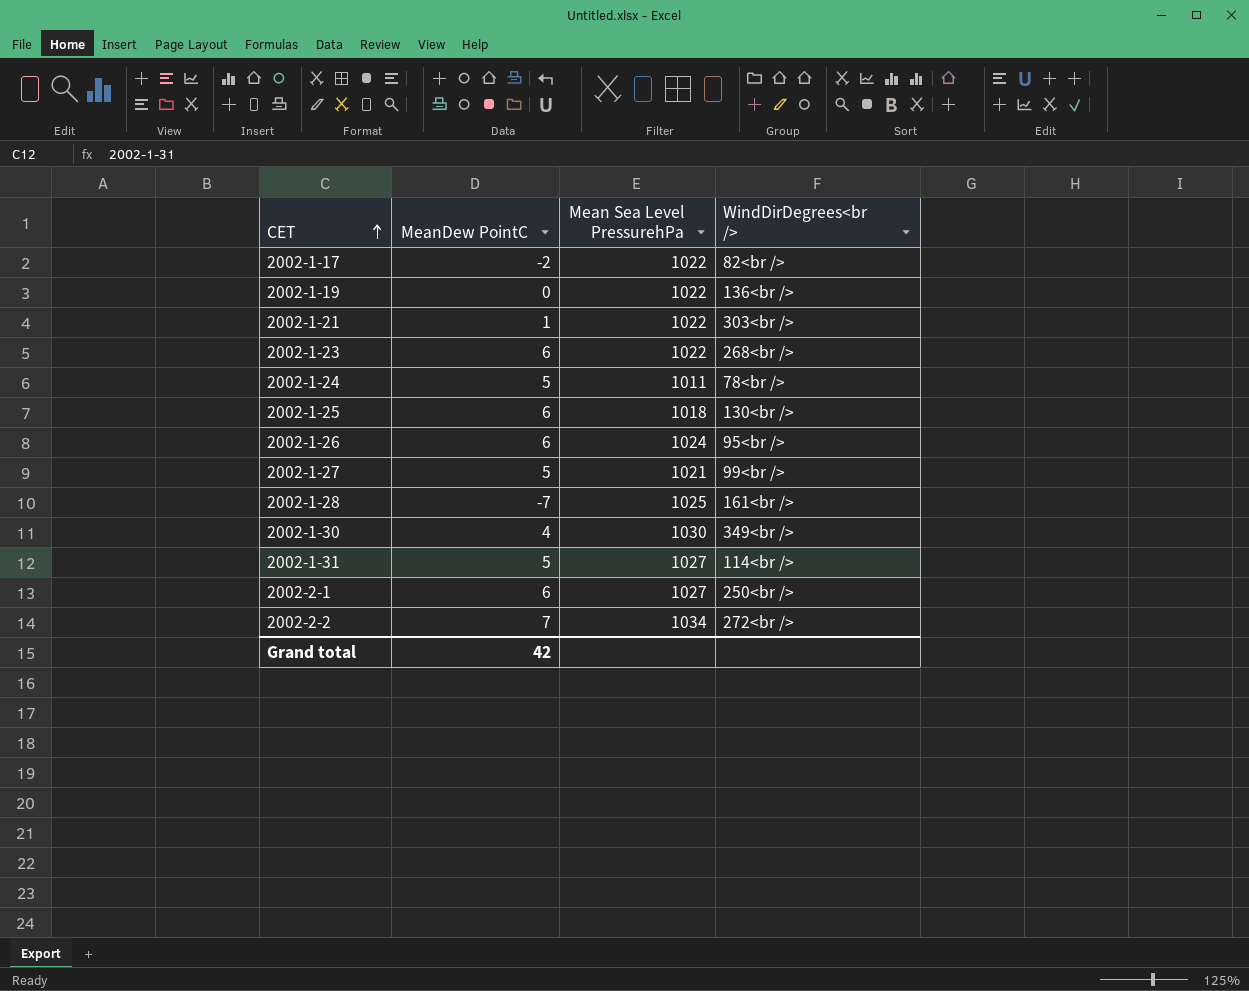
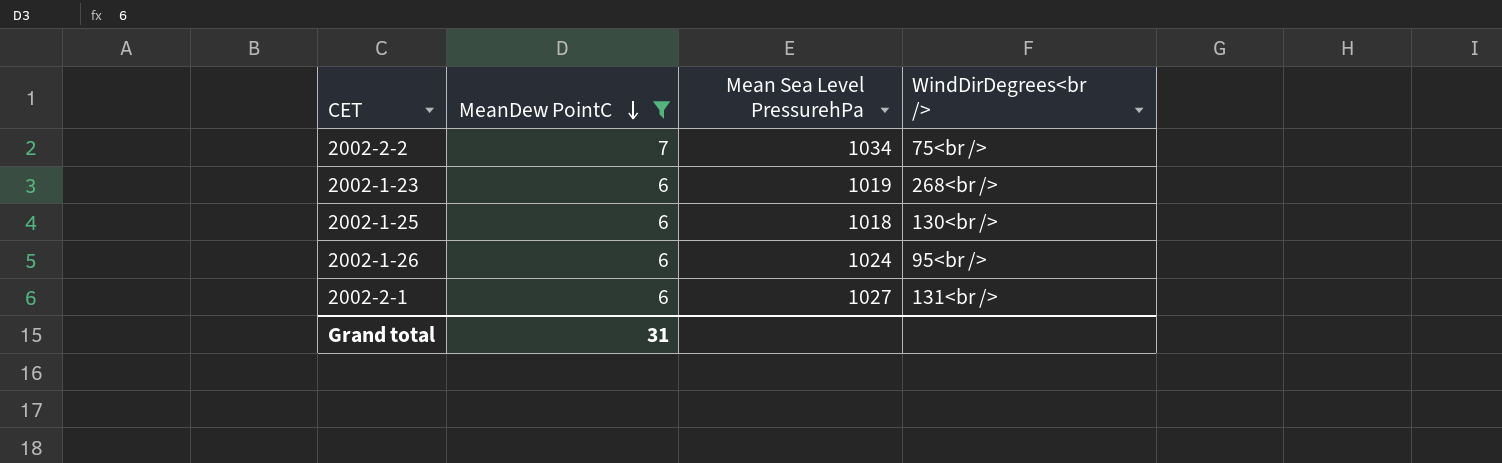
filter: none -> MeanDew PointC >= 6
row order: CET ascending -> MeanDew PointC descending
2002-2-2 | WindDirDegrees<br />: 272<br /> -> 75<br />
2002-1-23 | Mean Sea Level PressurehPa: 1022 -> 1019
2002-2-1 | WindDirDegrees<br />: 250<br /> -> 131<br />
Grand total | MeanDew PointC: 42 -> 31

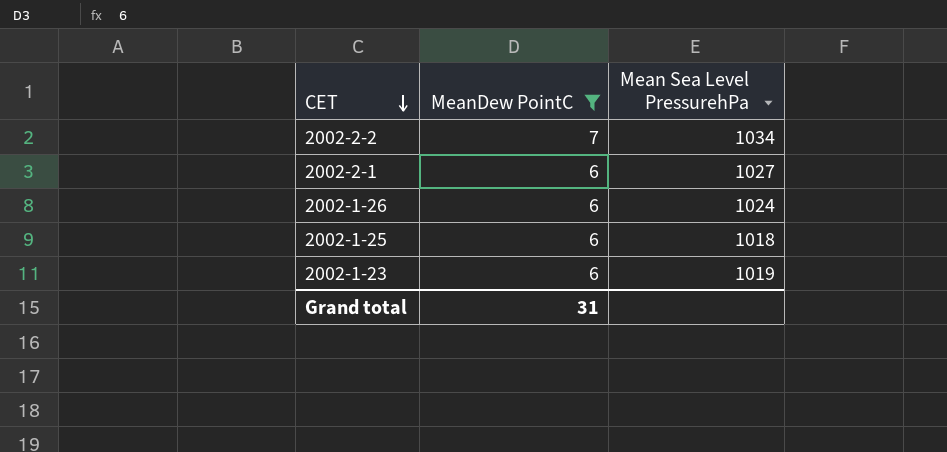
row order: MeanDew PointC descending -> CET descending
column WindDirDegrees<br /> | position: 4 -> none

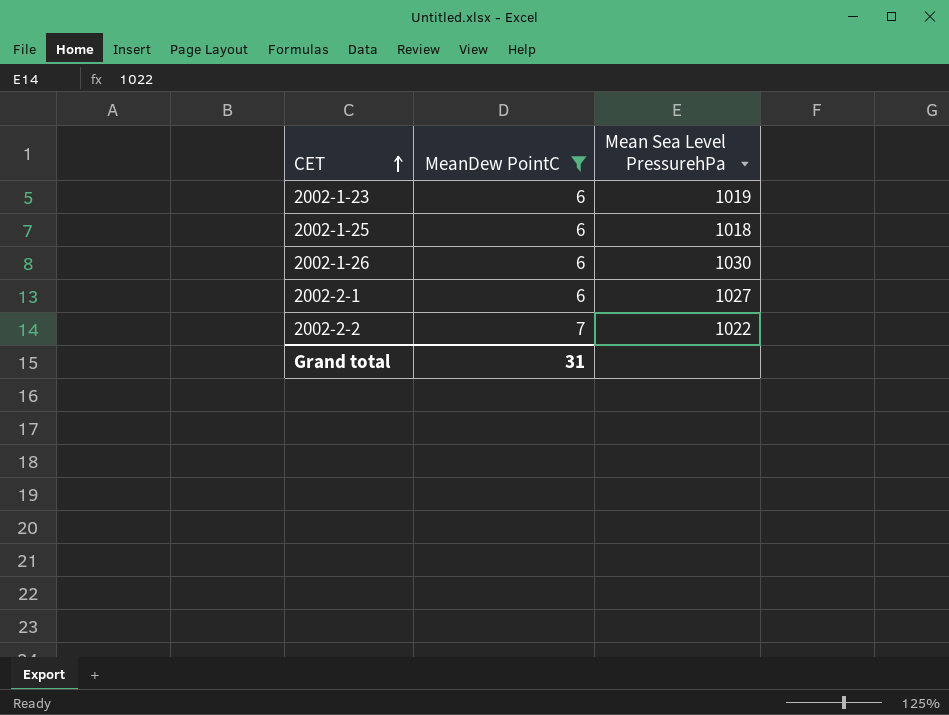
row order: CET descending -> CET ascending
2002-1-26 | Mean Sea Level PressurehPa: 1024 -> 1030
2002-2-2 | Mean Sea Level PressurehPa: 1034 -> 1022

